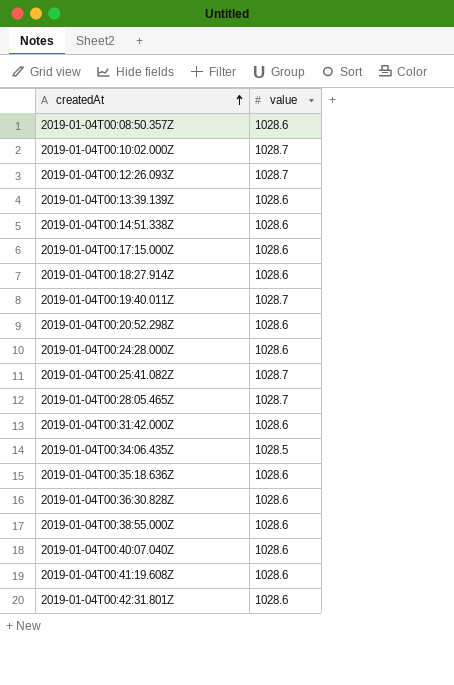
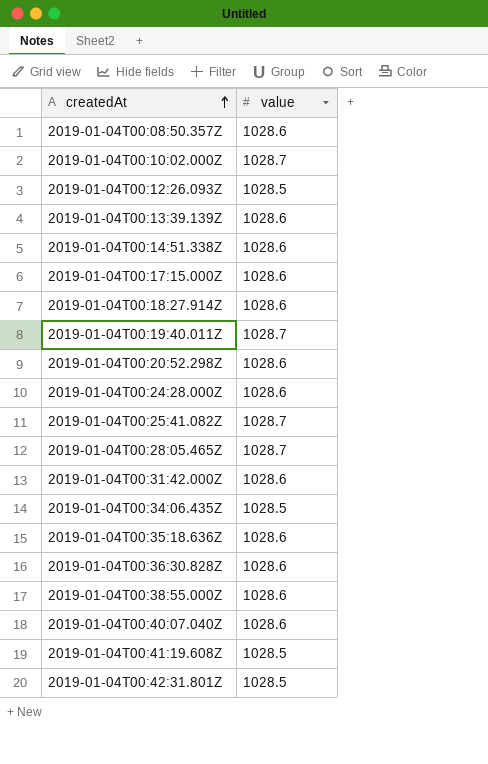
2019-01-04T00:12:26.093Z | value: 1028.7 -> 1028.5
2019-01-04T00:41:19.608Z | value: 1028.6 -> 1028.5
2019-01-04T00:42:31.801Z | value: 1028.6 -> 1028.5

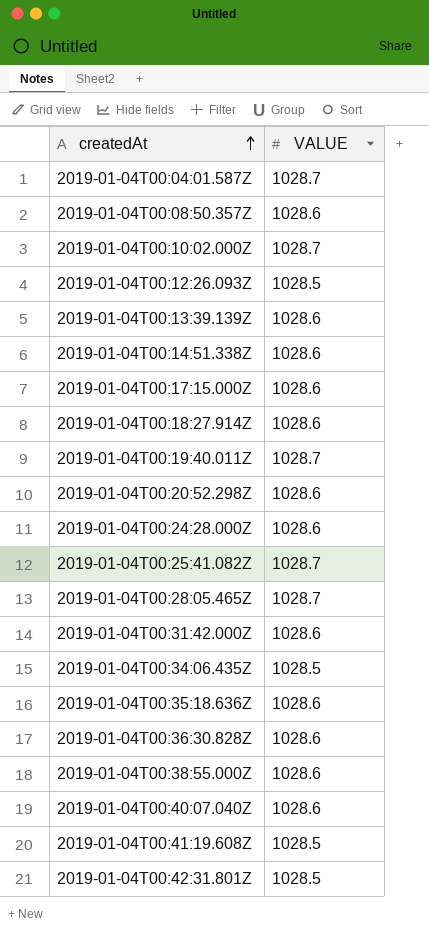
column name: value -> VALUE
row 2019-01-04T00:04:01.587Z: none -> 1028.7

